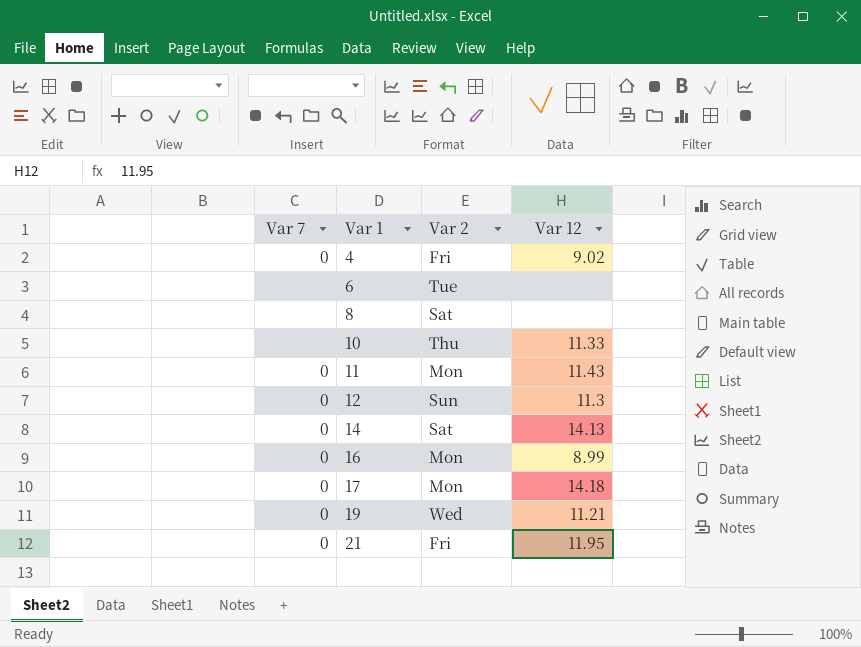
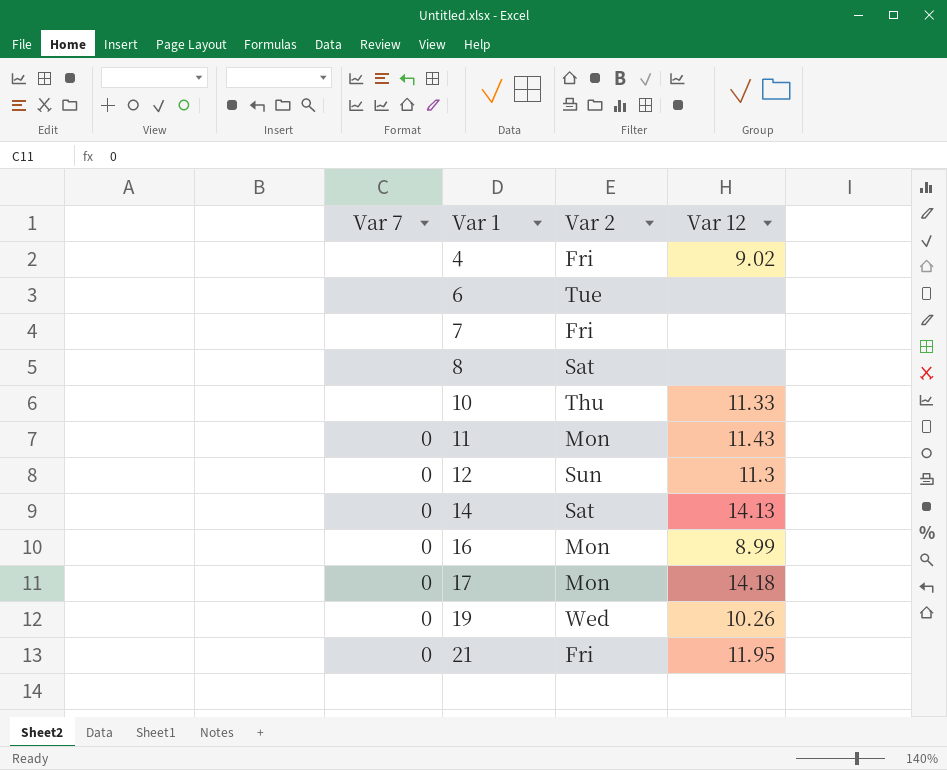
4 | Var 7: 0 -> none
row 7: none -> none | Fri | none
19 | Var 12: 11.21 -> 10.26

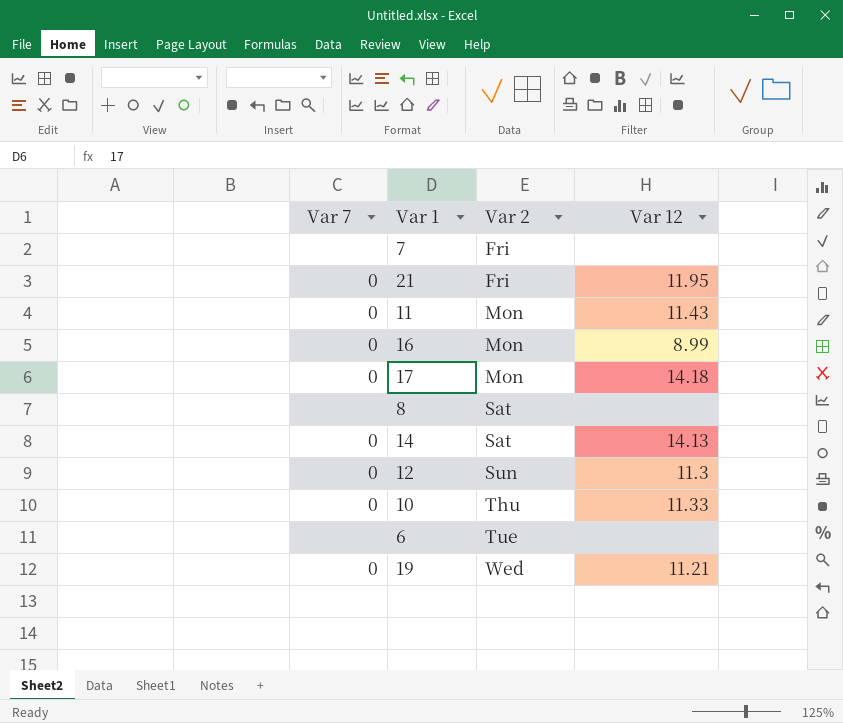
row order: Var 1 ascending -> Var 2 ascending
row 4: none | Fri | 9.02 -> none
10 | Var 7: none -> 0
19 | Var 12: 10.26 -> 11.21

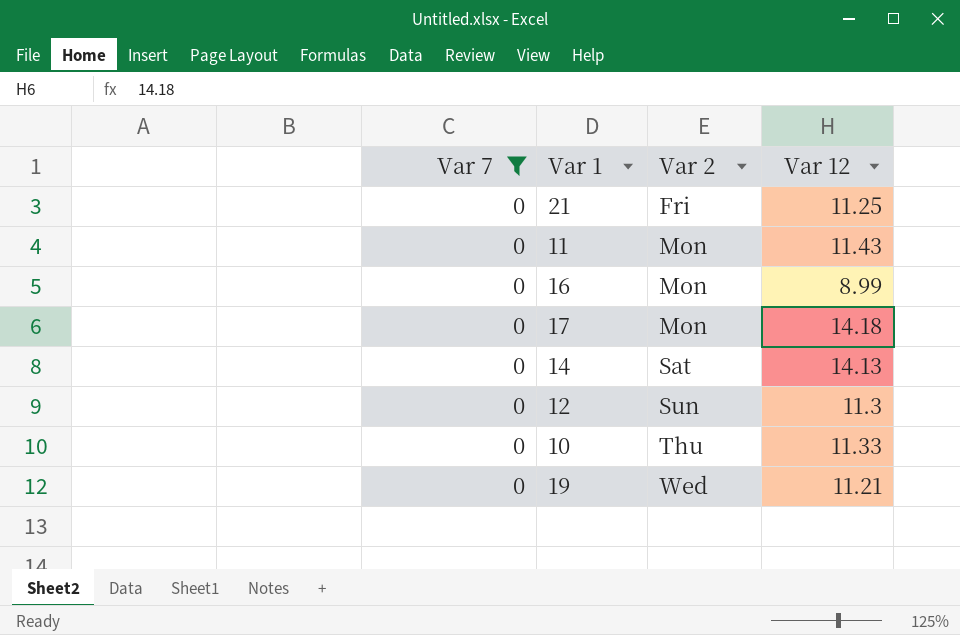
filter: none -> Var 7 = 0
21 | Var 12: 11.95 -> 11.25

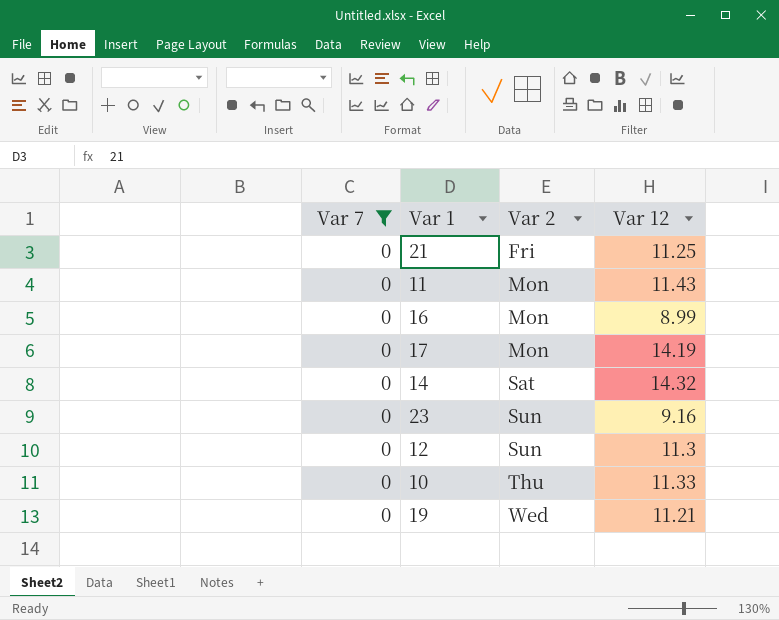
17 | Var 12: 14.18 -> 14.19
14 | Var 12: 14.13 -> 14.32
row 23: none -> 0 | Sun | 9.16

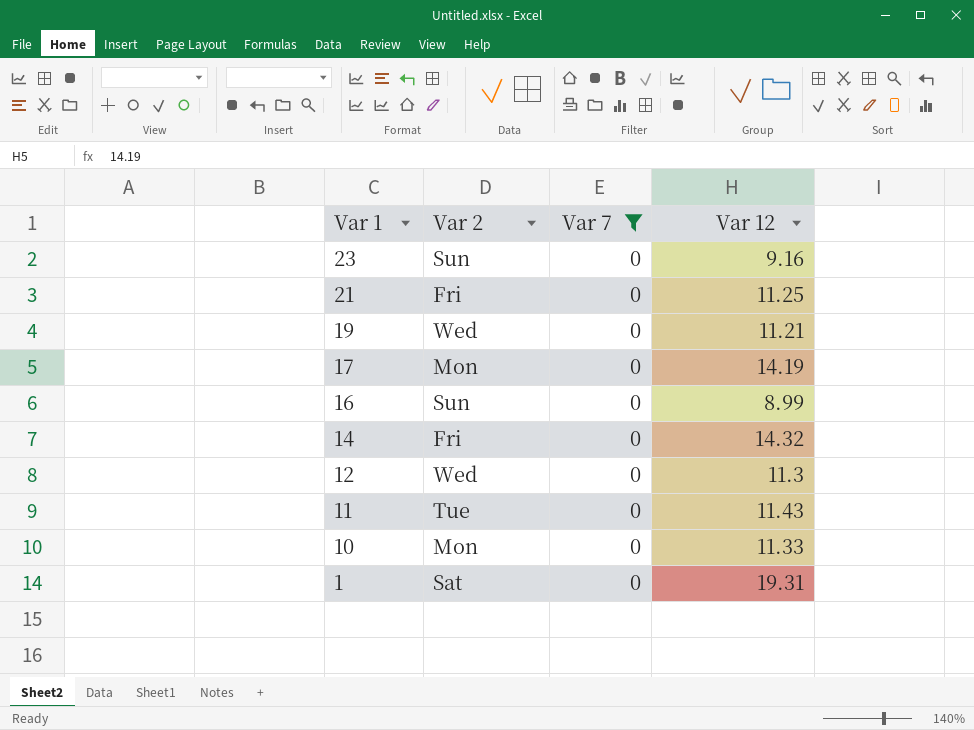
row order: Var 2 ascending -> Var 1 descending
column Var 7 | position: 1 -> 3
16 | Var 2: Mon -> Sun
14 | Var 2: Sat -> Fri
12 | Var 2: Sun -> Wed
11 | Var 2: Mon -> Tue
10 | Var 2: Thu -> Mon
row 1: none -> Sat | 0 | 19.31

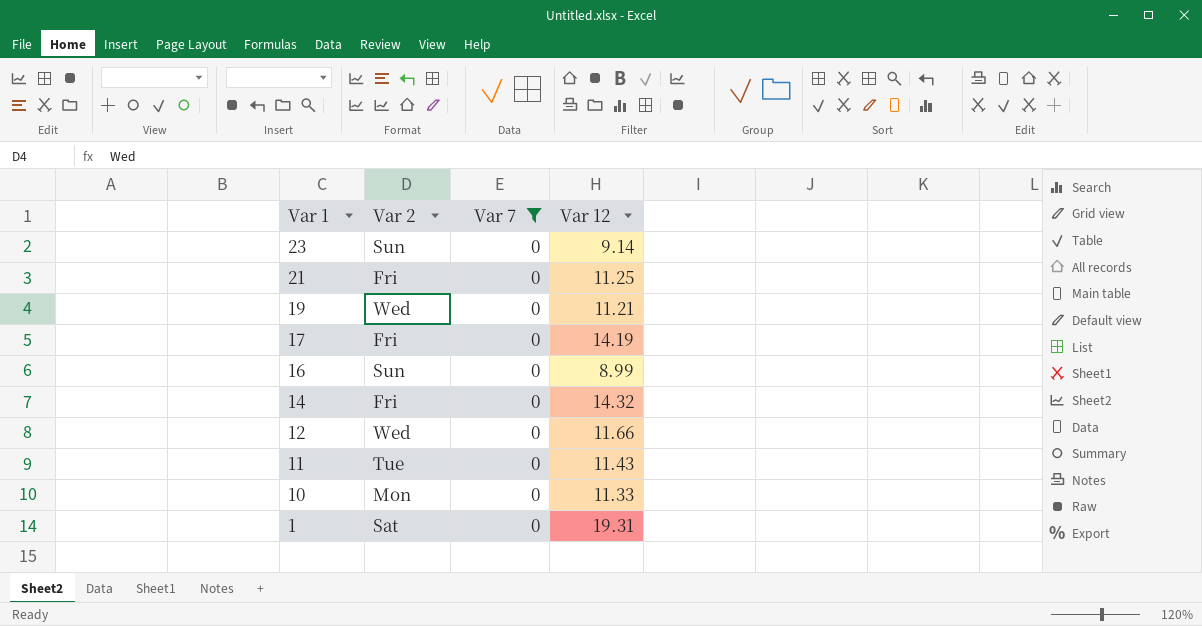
23 | Var 12: 9.16 -> 9.14
17 | Var 2: Mon -> Fri
12 | Var 12: 11.3 -> 11.66

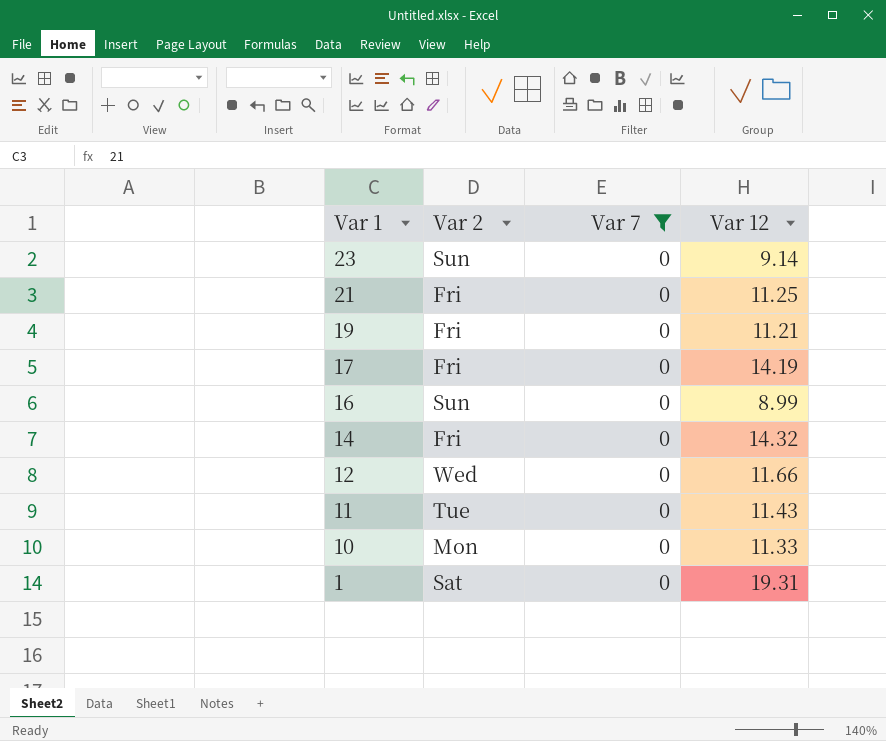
19 | Var 2: Wed -> Fri

